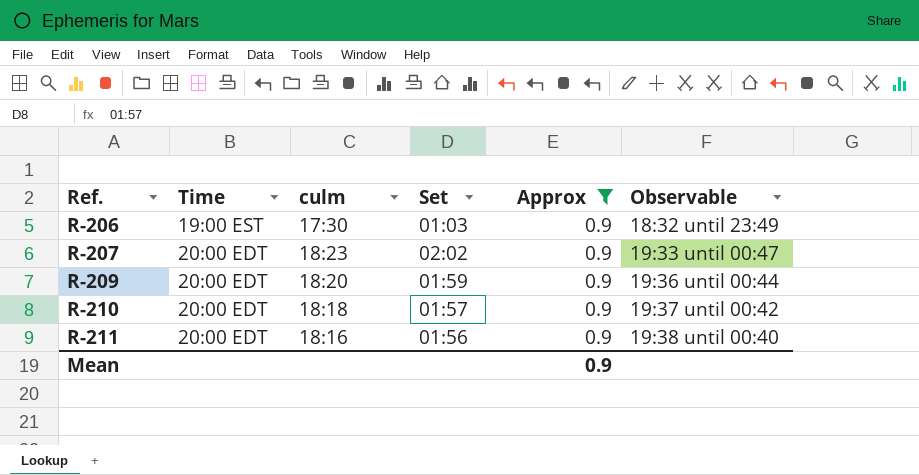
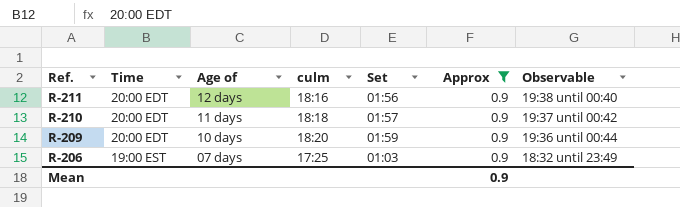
row order: Ref. ascending -> Ref. descending
column Age of | position: none -> 3
row R-207: 20:00 EDT | 18:23 | 02:02 | 0.9 | 19:33 until 00:47 -> none
R-206 | culm: 17:30 -> 17:25

